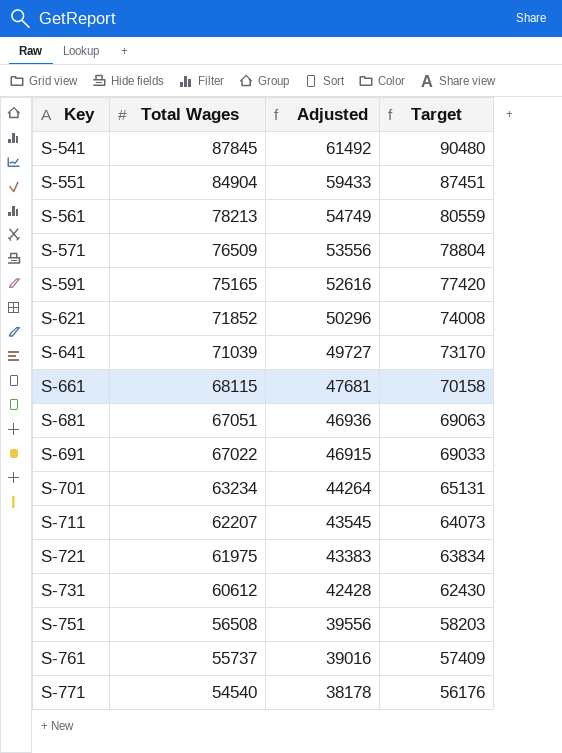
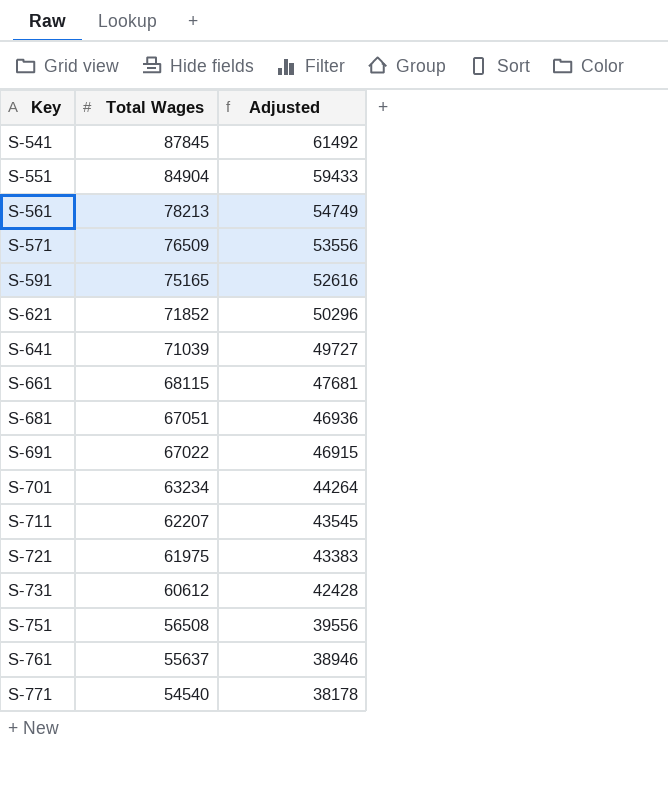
column Target | formula: [Total Wages] * 1.03 -> none
S-761 | Total Wages: 55737 -> 55637
S-761 | Adjusted: 39016 -> 38946

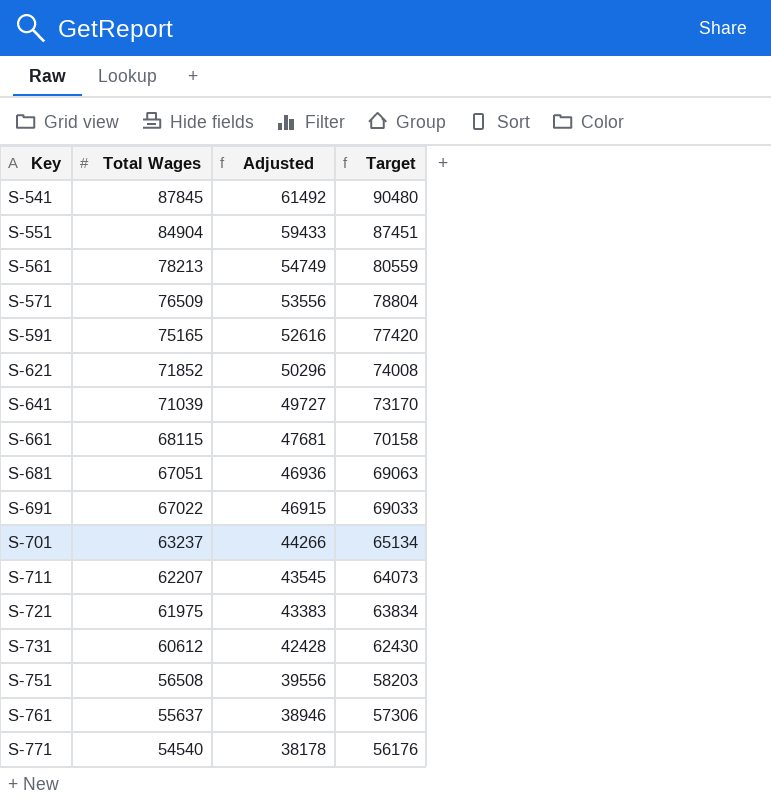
column Target | formula: none -> [Total Wages] * 1.03
S-701 | Total Wages: 63234 -> 63237
S-701 | Adjusted: 44264 -> 44266

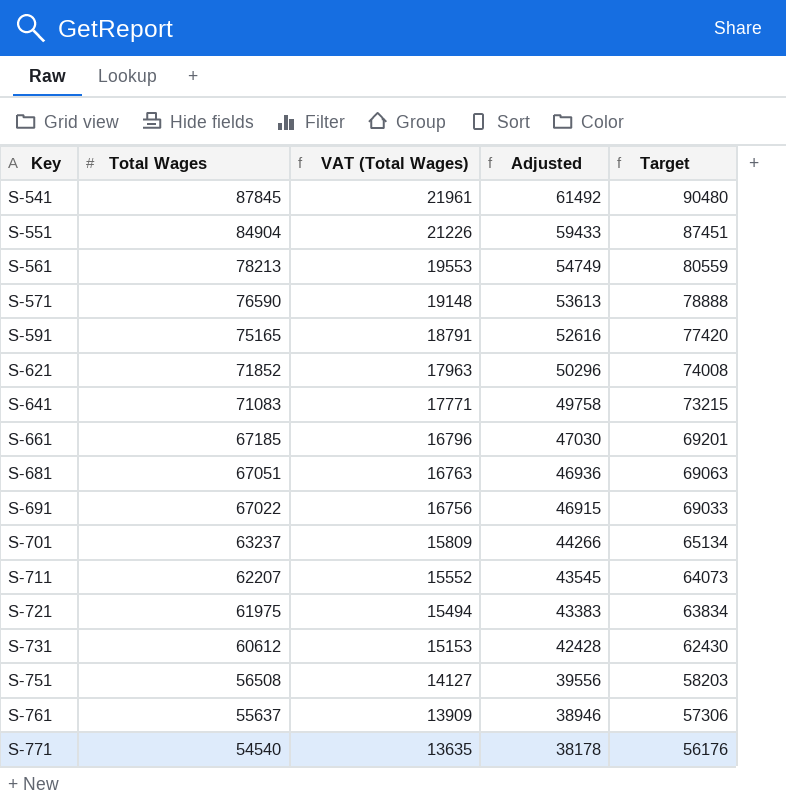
column VAT (Total Wages) | formula: none -> [Total Wages] * 0.25
S-571 | Total Wages: 76509 -> 76590
S-571 | Adjusted: 53556 -> 53613
S-571 | Target: 78804 -> 78888
S-641 | Total Wages: 71039 -> 71083
S-641 | Adjusted: 49727 -> 49758
S-641 | Target: 73170 -> 73215
S-661 | Total Wages: 68115 -> 67185
S-661 | Adjusted: 47681 -> 47030
S-661 | Target: 70158 -> 69201

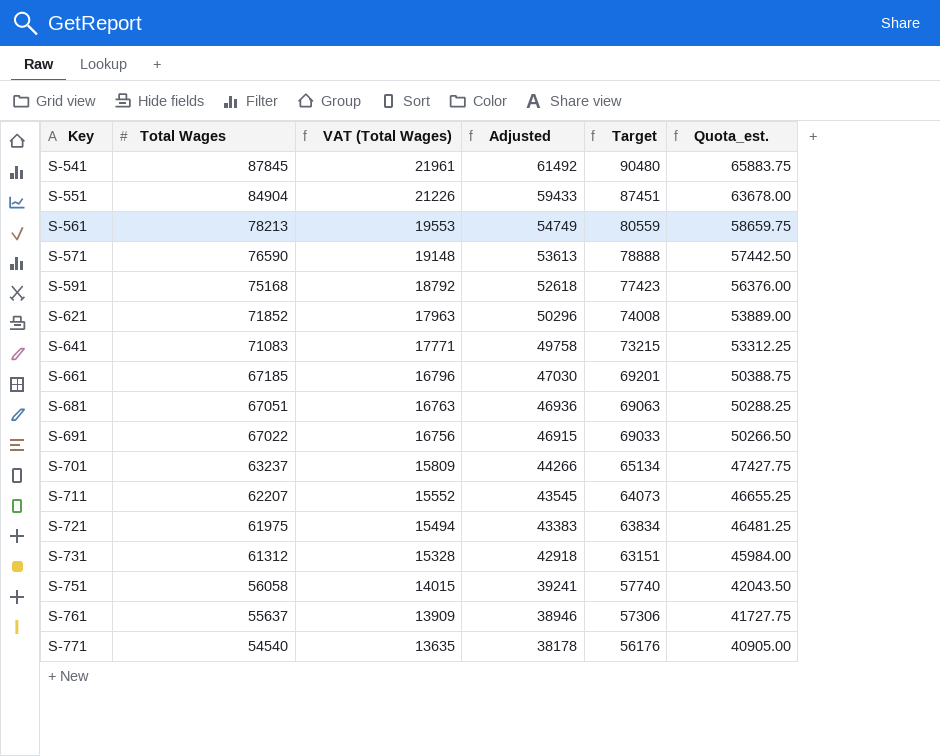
column Quota_est. | formula: none -> [Total Wages] * 0.75
S-591 | Total Wages: 75165 -> 75168
S-591 | VAT (Total Wages): 18791 -> 18792
S-591 | Adjusted: 52616 -> 52618
S-591 | Target: 77420 -> 77423
S-731 | Total Wages: 60612 -> 61312
S-731 | VAT (Total Wages): 15153 -> 15328
S-731 | Adjusted: 42428 -> 42918
S-731 | Target: 62430 -> 63151
S-751 | Total Wages: 56508 -> 56058
S-751 | VAT (Total Wages): 14127 -> 14015
S-751 | Adjusted: 39556 -> 39241
S-751 | Target: 58203 -> 57740

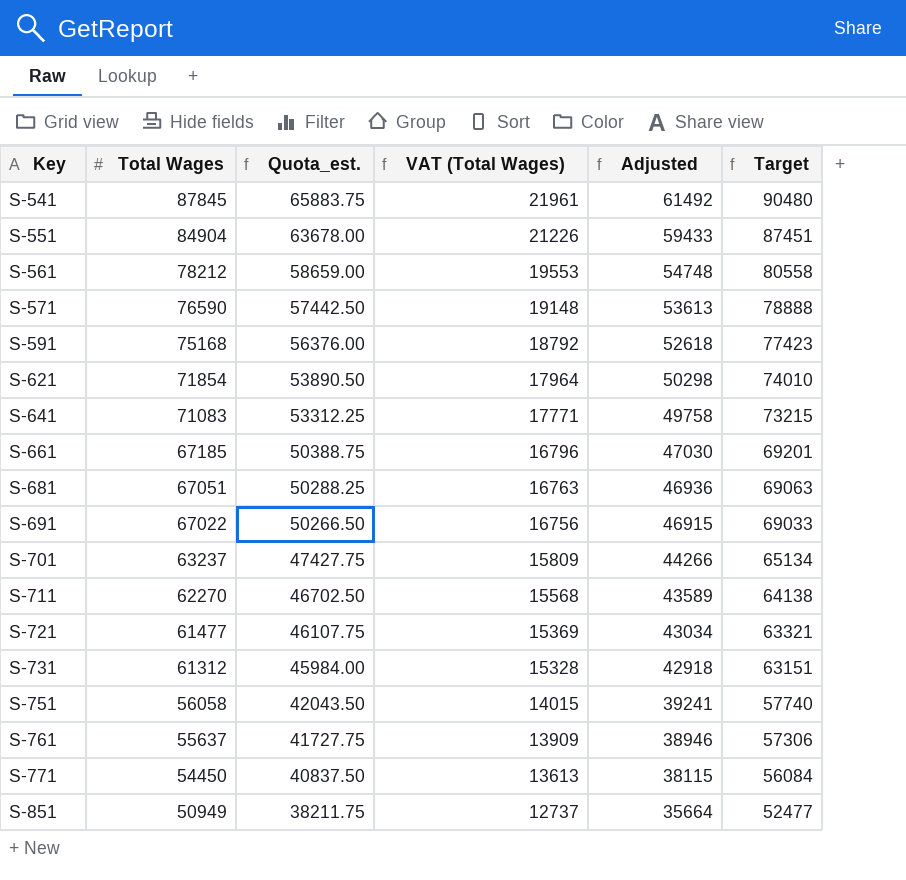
column Quota_est. | position: 6 -> 3
S-561 | Total Wages: 78213 -> 78212
S-561 | Quota_est.: 58659.75 -> 58659.00
S-561 | Adjusted: 54749 -> 54748
S-561 | Target: 80559 -> 80558
S-621 | Total Wages: 71852 -> 71854
S-621 | Quota_est.: 53889.00 -> 53890.50
S-621 | VAT (Total Wages): 17963 -> 17964
S-621 | Adjusted: 50296 -> 50298
S-621 | Target: 74008 -> 74010
S-711 | Total Wages: 62207 -> 62270
S-711 | Quota_est.: 46655.25 -> 46702.50
S-711 | VAT (Total Wages): 15552 -> 15568
S-711 | Adjusted: 43545 -> 43589
S-711 | Target: 64073 -> 64138
S-721 | Total Wages: 61975 -> 61477
S-721 | Quota_est.: 46481.25 -> 46107.75
S-721 | VAT (Total Wages): 15494 -> 15369
S-721 | Adjusted: 43383 -> 43034
S-721 | Target: 63834 -> 63321
S-771 | Total Wages: 54540 -> 54450
S-771 | Quota_est.: 40905.00 -> 40837.50
S-771 | VAT (Total Wages): 13635 -> 13613
S-771 | Adjusted: 38178 -> 38115
S-771 | Target: 56176 -> 56084
row S-851: none -> 50949 | 38211.75 | 12737 | 35664 | 52477

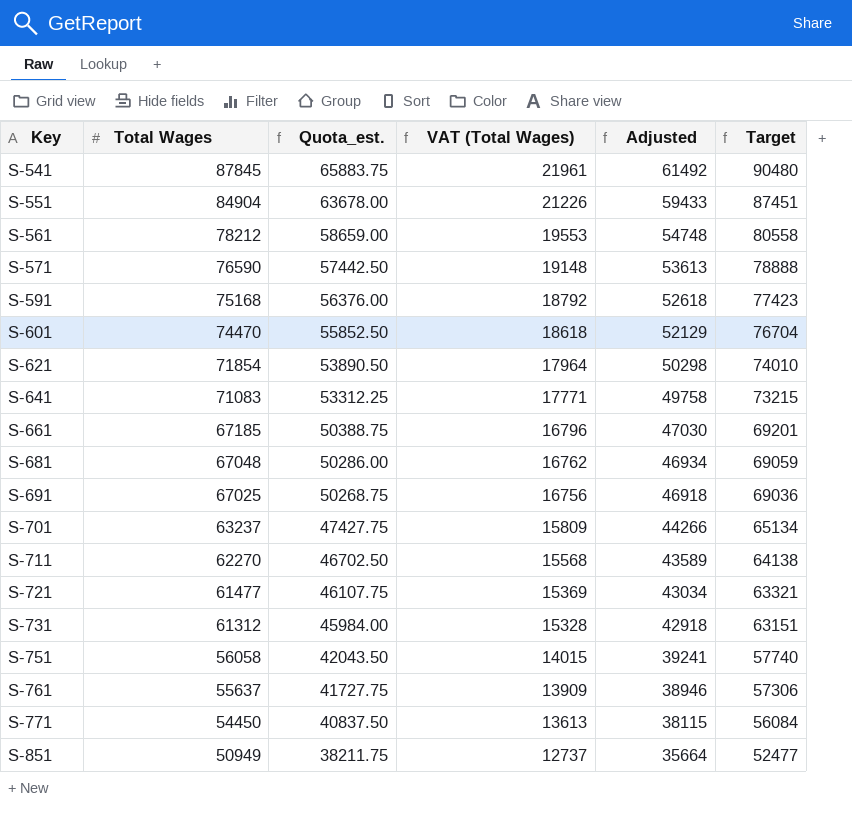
row S-601: none -> 74470 | 55852.50 | 18618 | 52129 | 76704
S-681 | Total Wages: 67051 -> 67048
S-681 | Quota_est.: 50288.25 -> 50286.00
S-681 | VAT (Total Wages): 16763 -> 16762
S-681 | Adjusted: 46936 -> 46934
S-681 | Target: 69063 -> 69059
S-691 | Total Wages: 67022 -> 67025
S-691 | Quota_est.: 50266.50 -> 50268.75
S-691 | Adjusted: 46915 -> 46918
S-691 | Target: 69033 -> 69036

